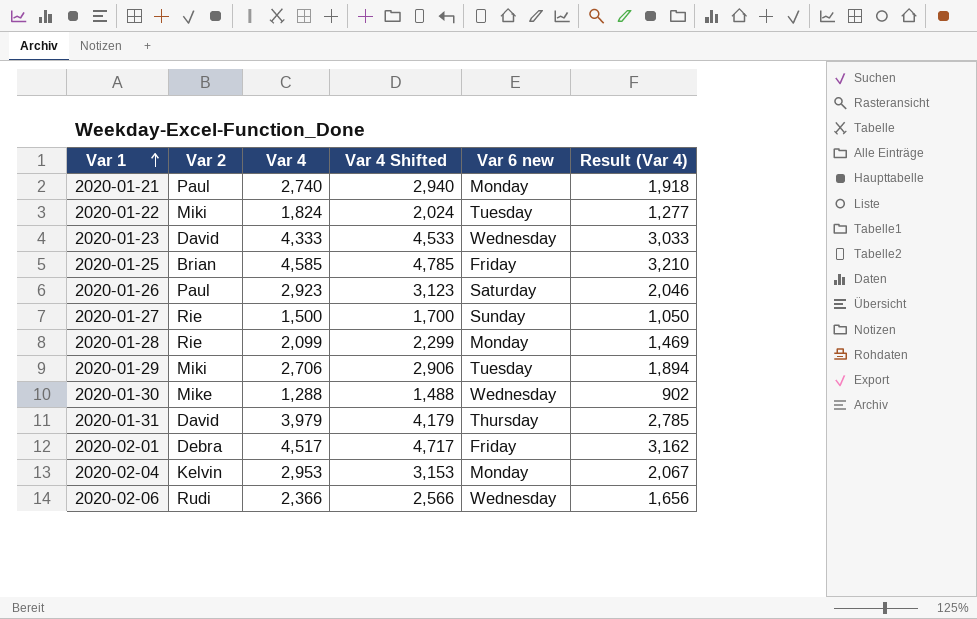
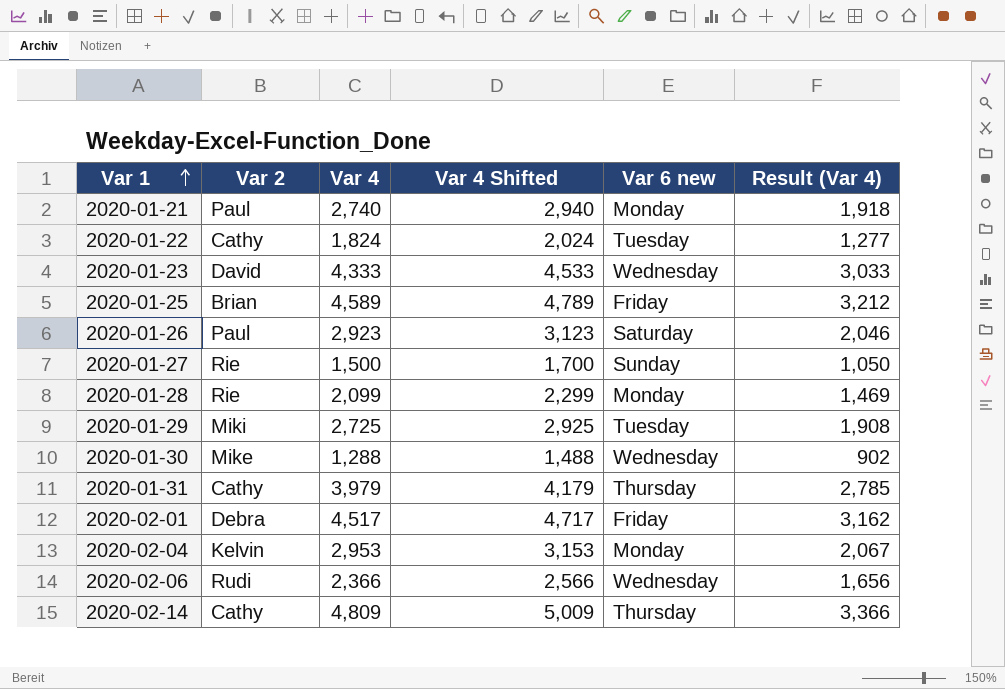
2020-01-22 | Var 2: Miki -> Cathy
2020-01-25 | Var 4: 4,585 -> 4,589
2020-01-25 | Var 4 Shifted: 4,785 -> 4,789
2020-01-25 | Result (Var 4): 3,210 -> 3,212
2020-01-29 | Var 4: 2,706 -> 2,725
2020-01-29 | Var 4 Shifted: 2,906 -> 2,925
2020-01-29 | Result (Var 4): 1,894 -> 1,908
2020-01-31 | Var 2: David -> Cathy
row 2020-02-14: none -> Cathy | 4,809 | 5,009 | Thursday | 3,366

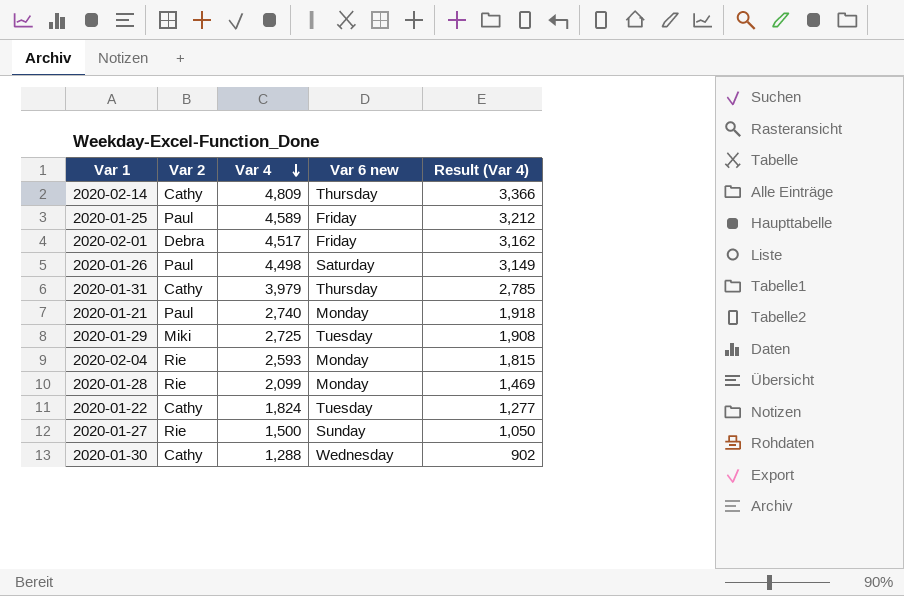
row order: Var 1 ascending -> Var 4 descending
column Var 4 Shifted | formula: [Var 4] + 200 -> none
row 2020-01-23: David | 4,333 | 4,533 | Wednesday | 3,033 -> none
row 2020-02-06: Rudi | 2,366 | 2,566 | Wednesday | 1,656 -> none
2020-01-25 | Var 2: Brian -> Paul
2020-01-26 | Var 4: 2,923 -> 4,498
2020-01-26 | Result (Var 4): 2,046 -> 3,149
2020-02-04 | Var 2: Kelvin -> Rie
2020-02-04 | Var 4: 2,953 -> 2,593
2020-02-04 | Result (Var 4): 2,067 -> 1,815
2020-01-30 | Var 2: Mike -> Cathy

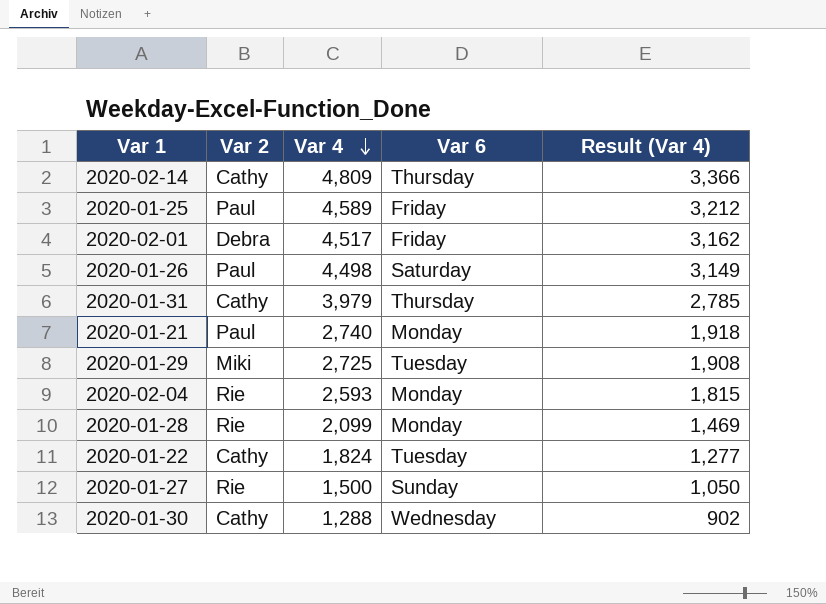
column name: Var 6 new -> Var 6

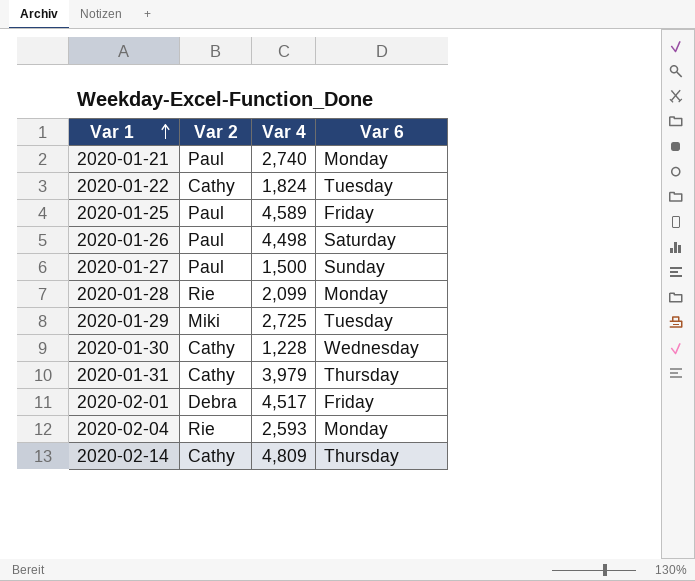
row order: Var 4 descending -> Var 1 ascending
column Result (Var 4) | formula: [Var 4] * 0.7 -> none
2020-01-27 | Var 2: Rie -> Paul
2020-01-30 | Var 4: 1,288 -> 1,228

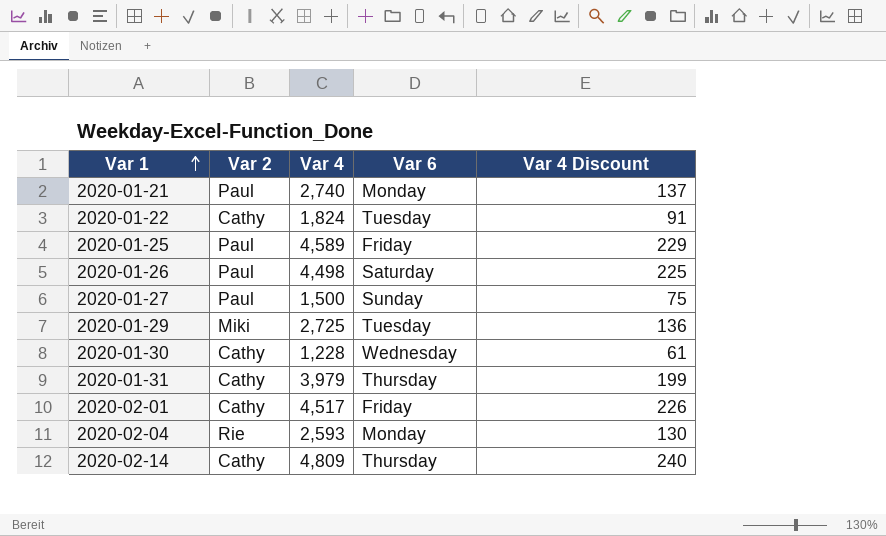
column Var 4 Discount | formula: none -> [Var 4] * 0.05
row 2020-01-28: Rie | 2,099 | Monday -> none
2020-02-01 | Var 2: Debra -> Cathy

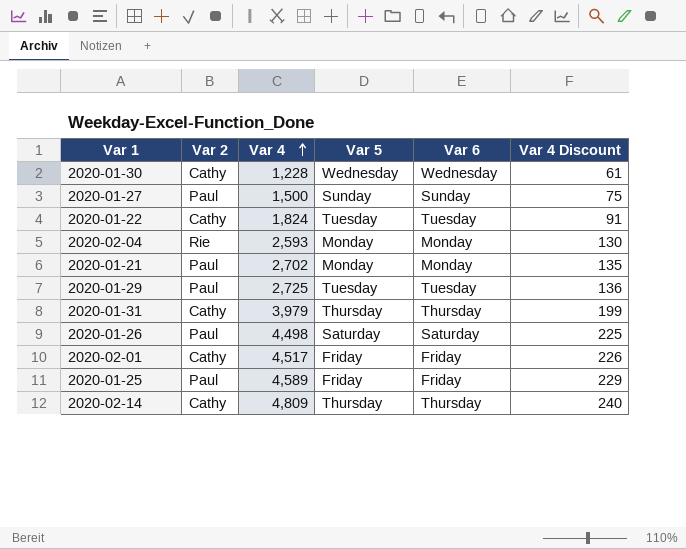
row order: Var 1 ascending -> Var 4 ascending
column Var 5 | position: none -> 4
2020-01-21 | Var 4: 2,740 -> 2,702
2020-01-21 | Var 4 Discount: 137 -> 135
2020-01-29 | Var 2: Miki -> Paul

